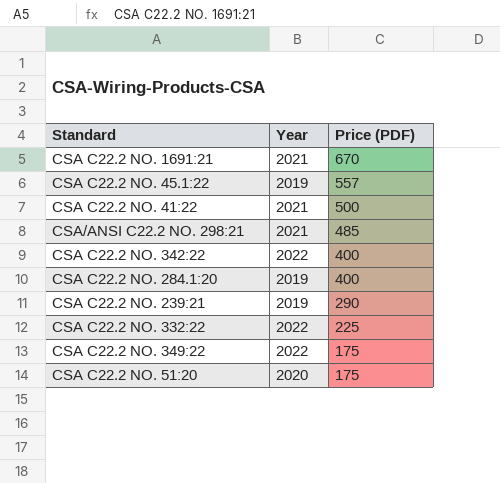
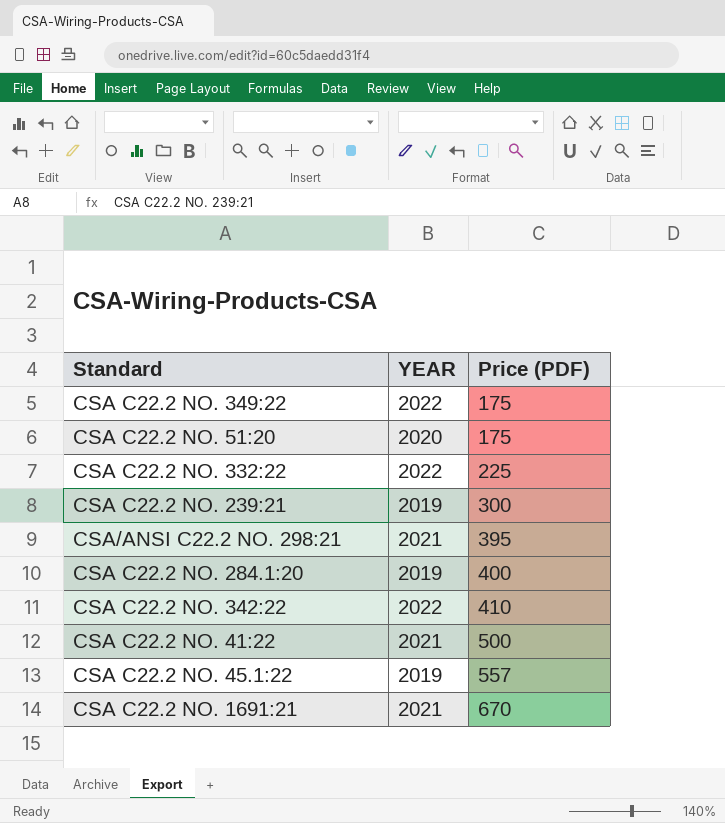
row order: Price (PDF) descending -> Price (PDF) ascending
column name: Year -> YEAR
CSA C22.2 NO. 239:21 | Price (PDF): 290 -> 300
CSA/ANSI C22.2 NO. 298:21 | Price (PDF): 485 -> 395
CSA C22.2 NO. 342:22 | Price (PDF): 400 -> 410

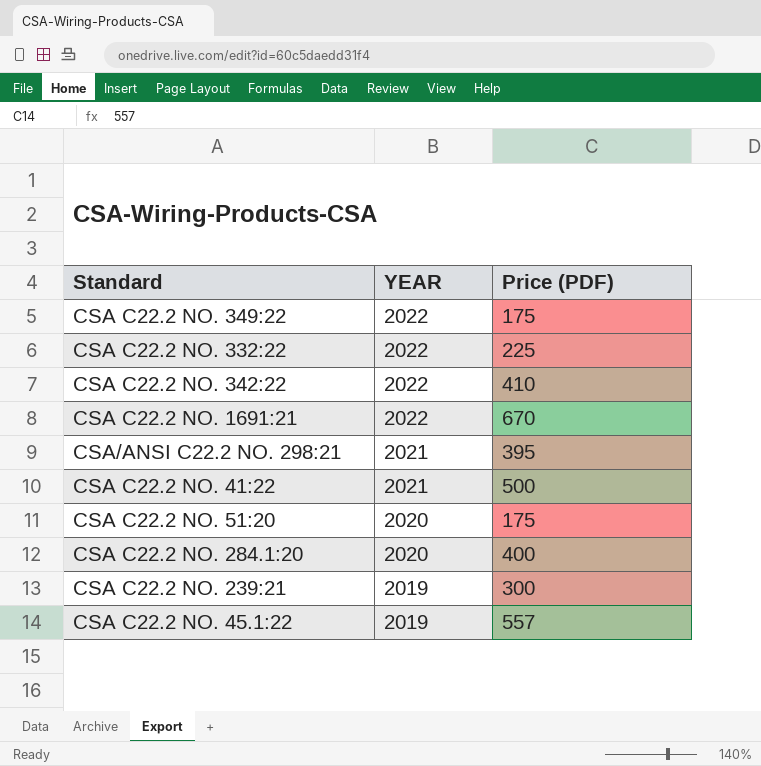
row order: Price (PDF) ascending -> YEAR descending
CSA C22.2 NO. 1691:21 | YEAR: 2021 -> 2022
CSA C22.2 NO. 284.1:20 | YEAR: 2019 -> 2020

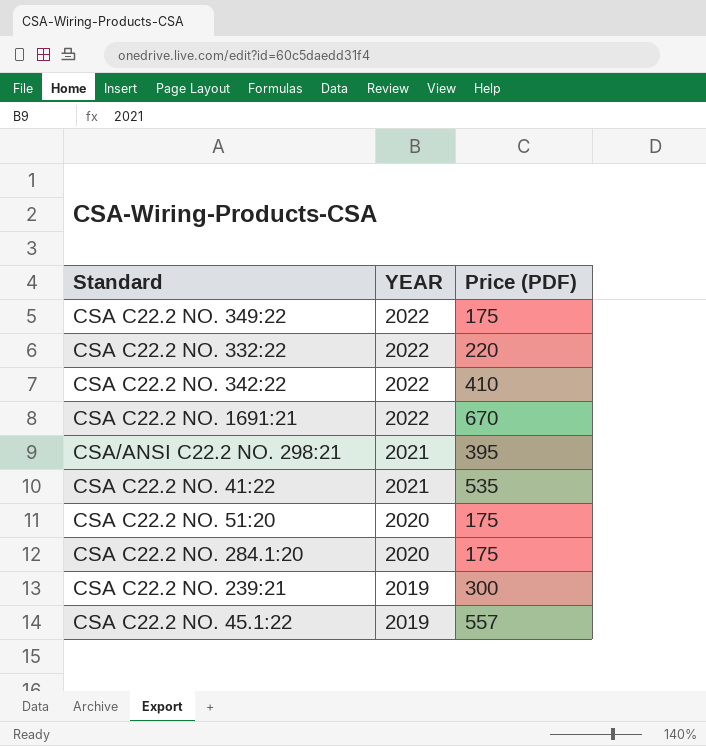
CSA C22.2 NO. 332:22 | Price (PDF): 225 -> 220
CSA C22.2 NO. 41:22 | Price (PDF): 500 -> 535
CSA C22.2 NO. 284.1:20 | Price (PDF): 400 -> 175

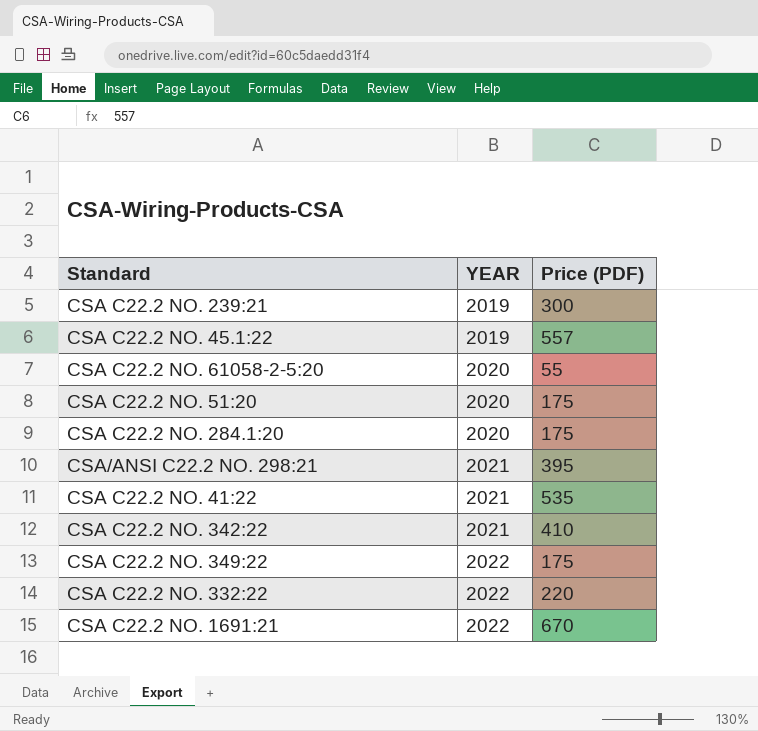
row order: YEAR descending -> YEAR ascending
row CSA C22.2 NO. 61058-2-5:20: none -> 2020 | 55
CSA C22.2 NO. 342:22 | YEAR: 2022 -> 2021

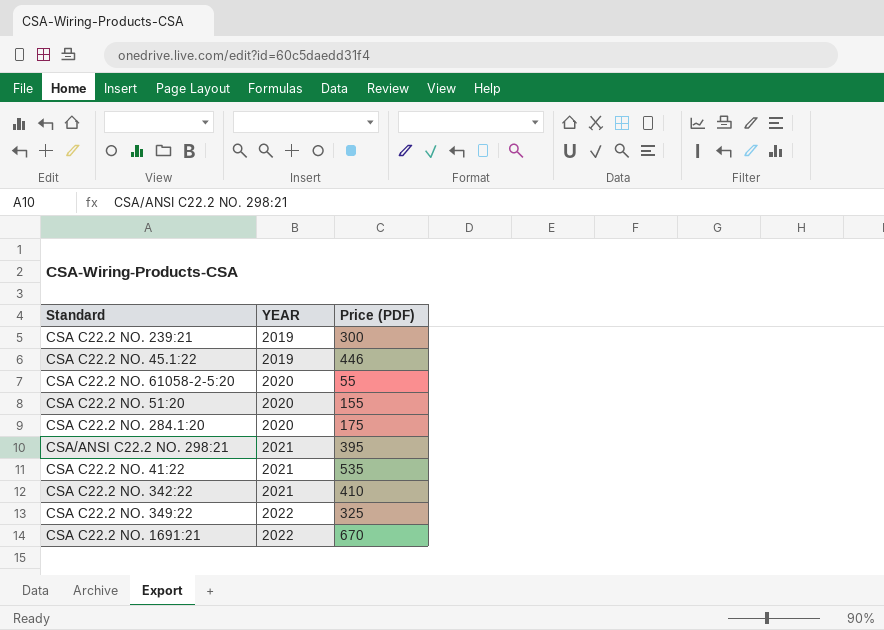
row CSA C22.2 NO. 332:22: 2022 | 220 -> none
CSA C22.2 NO. 45.1:22 | Price (PDF): 557 -> 446
CSA C22.2 NO. 51:20 | Price (PDF): 175 -> 155
CSA C22.2 NO. 349:22 | Price (PDF): 175 -> 325

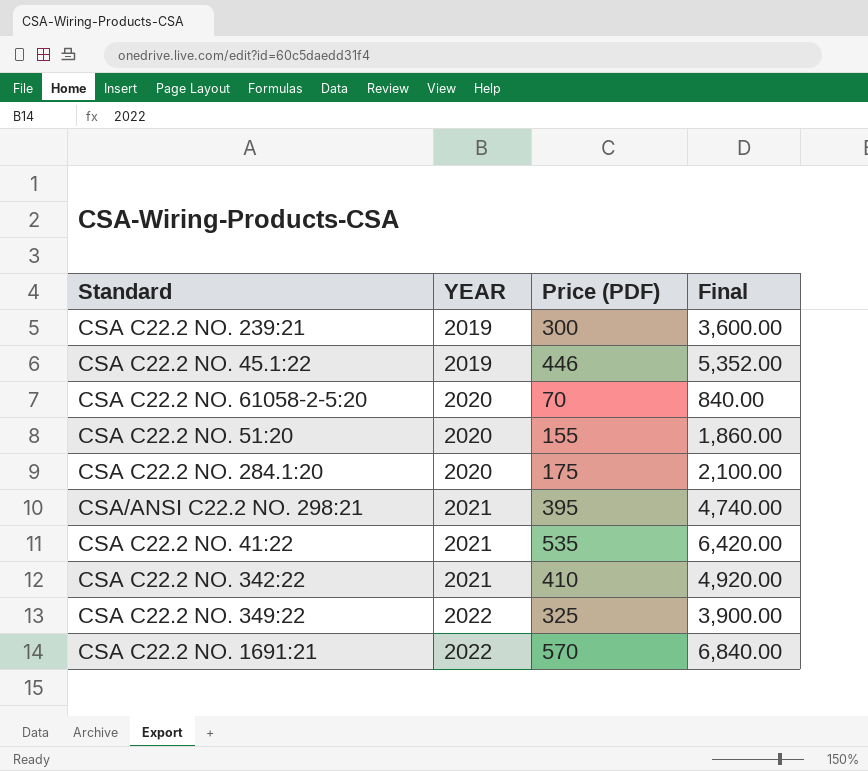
column Final | formula: none -> [Price (PDF)] * 12
CSA C22.2 NO. 61058-2-5:20 | Price (PDF): 55 -> 70
CSA C22.2 NO. 1691:21 | Price (PDF): 670 -> 570

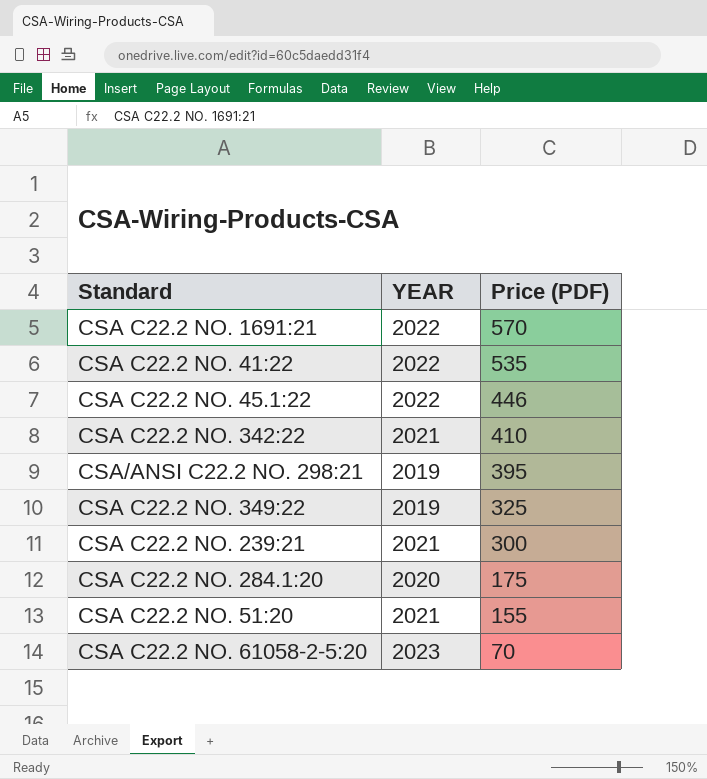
row order: YEAR ascending -> Price (PDF) descending
column Final | formula: [Price (PDF)] * 12 -> none
CSA C22.2 NO. 41:22 | YEAR: 2021 -> 2022
CSA C22.2 NO. 45.1:22 | YEAR: 2019 -> 2022
CSA/ANSI C22.2 NO. 298:21 | YEAR: 2021 -> 2019
CSA C22.2 NO. 349:22 | YEAR: 2022 -> 2019
CSA C22.2 NO. 239:21 | YEAR: 2019 -> 2021
CSA C22.2 NO. 51:20 | YEAR: 2020 -> 2021
CSA C22.2 NO. 61058-2-5:20 | YEAR: 2020 -> 2023

